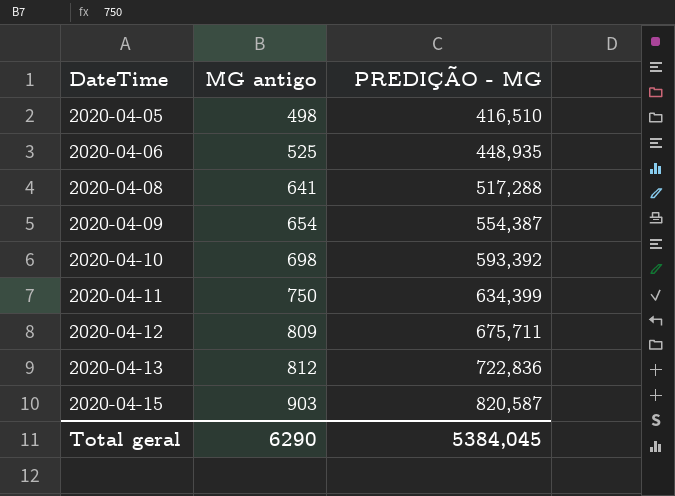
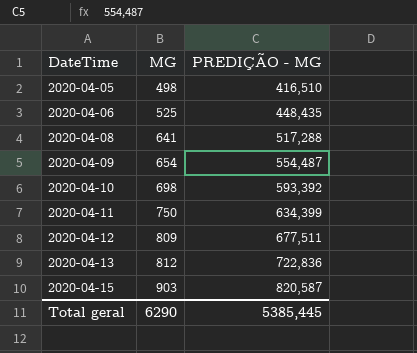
column name: MG antigo -> MG
2020-04-06 | PREDIÇÃO - MG: 448,935 -> 448,435
2020-04-09 | PREDIÇÃO - MG: 554,387 -> 554,487
2020-04-12 | PREDIÇÃO - MG: 675,711 -> 677,511
Total geral | PREDIÇÃO - MG: 5384,045 -> 5385,445

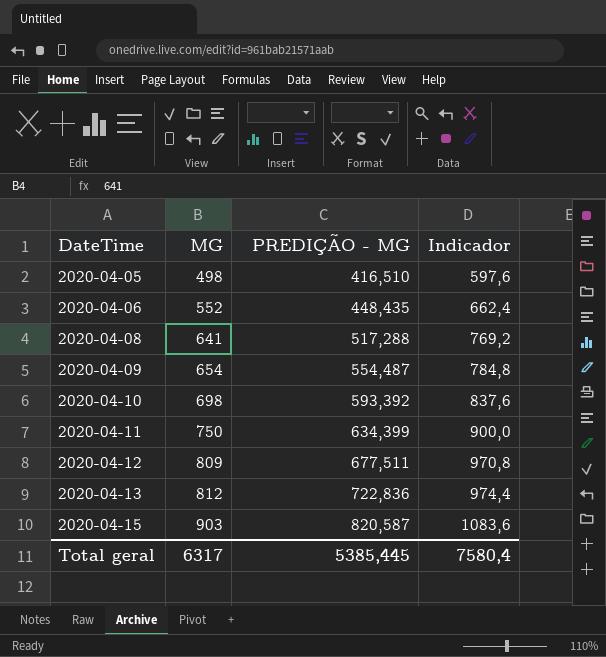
column Indicador | formula: none -> [MG] * 1,2
2020-04-06 | MG: 525 -> 552
Total geral | MG: 6290 -> 6317

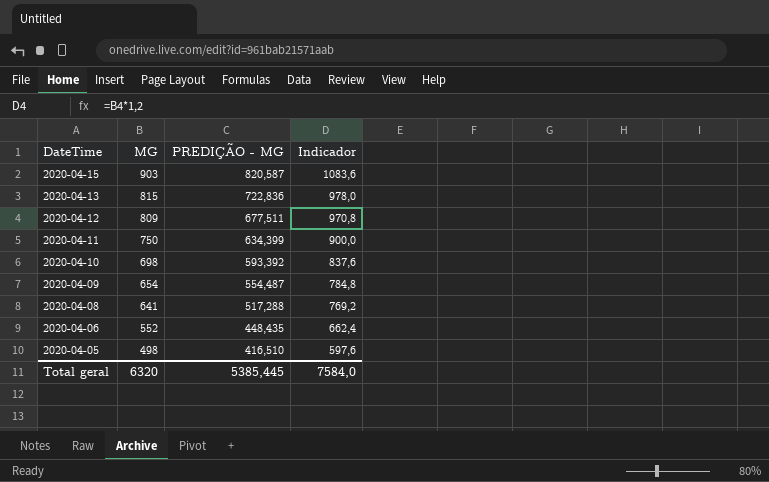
row order: DateTime ascending -> DateTime descending
2020-04-13 | MG: 812 -> 815
2020-04-13 | Indicador: 974,4 -> 978,0
Total geral | MG: 6317 -> 6320
Total geral | Indicador: 7580,4 -> 7584,0

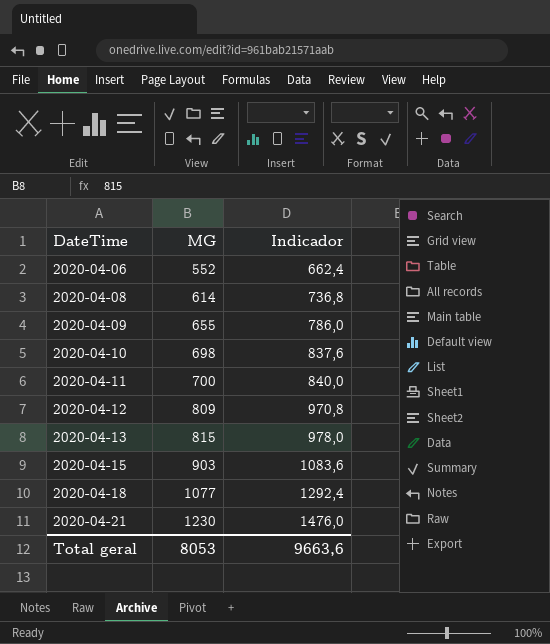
row order: DateTime descending -> DateTime ascending
column PREDIÇÃO - MG | position: 3 -> none
row 2020-04-05: 498 | 416,510 | 597,6 -> none
2020-04-08 | MG: 641 -> 614
2020-04-08 | Indicador: 769,2 -> 736,8
2020-04-09 | MG: 654 -> 655
2020-04-09 | Indicador: 784,8 -> 786,0
2020-04-11 | MG: 750 -> 700
2020-04-11 | Indicador: 900,0 -> 840,0
row 2020-04-18: none -> 1077 | 1292,4
row 2020-04-21: none -> 1230 | 1476,0
Total geral | MG: 6320 -> 8053
Total geral | Indicador: 7584,0 -> 9663,6

